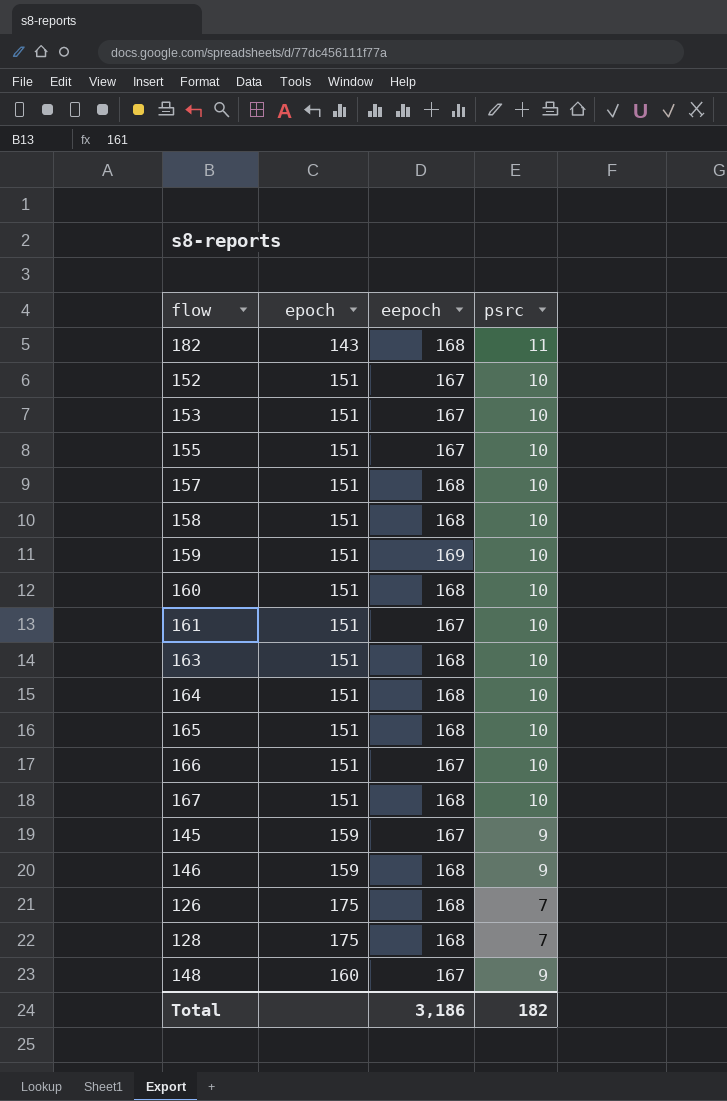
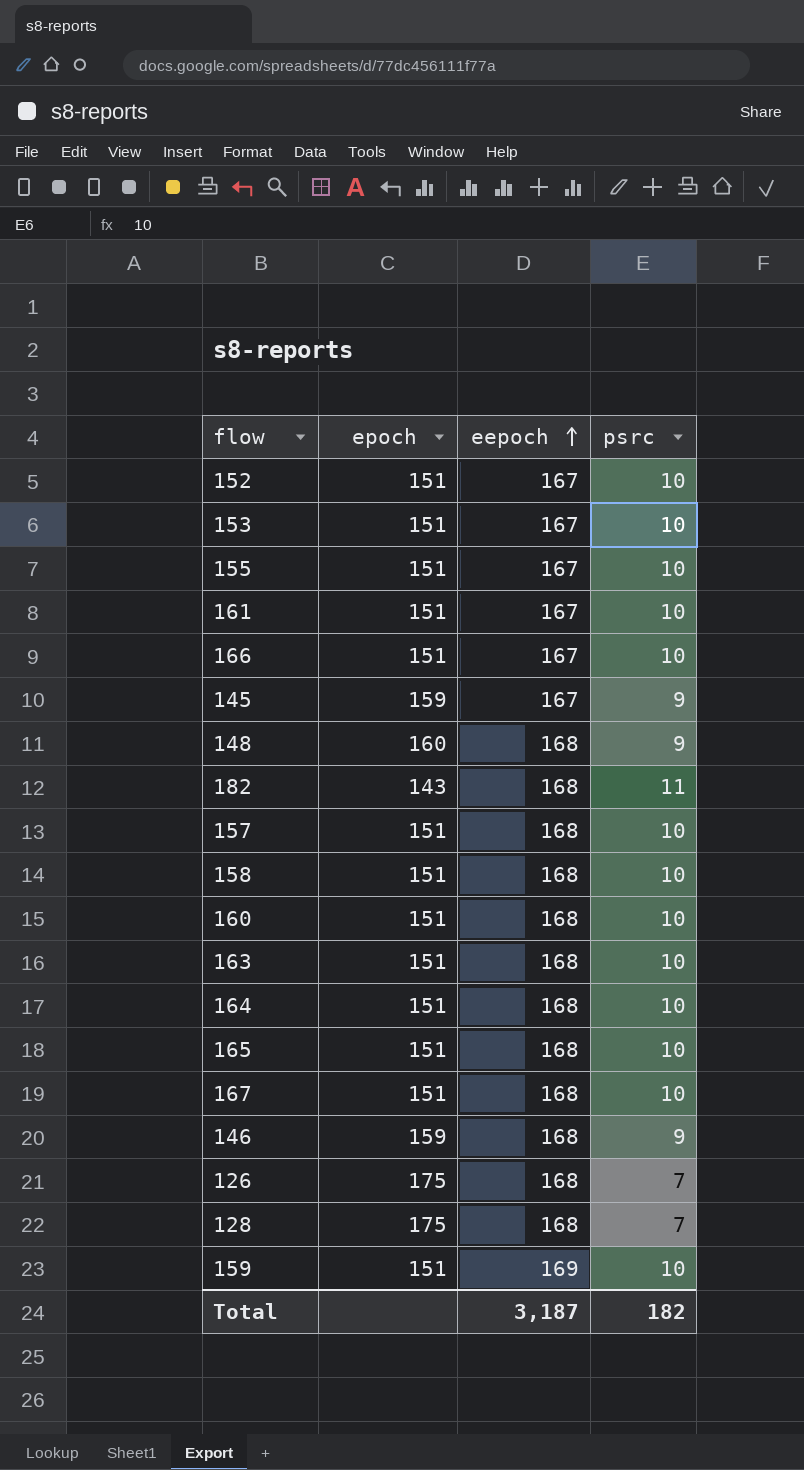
row order: none -> eepoch ascending
148 | eepoch: 167 -> 168
Total | eepoch: 3,186 -> 3,187

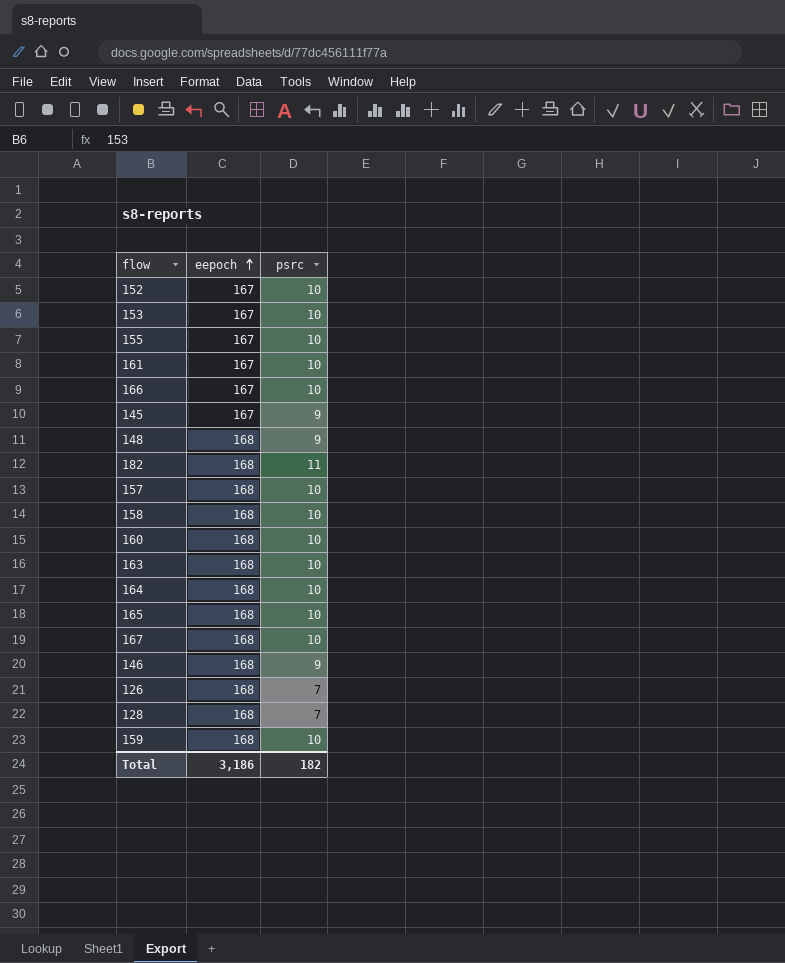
column epoch | position: 2 -> none
159 | eepoch: 169 -> 168
Total | eepoch: 3,187 -> 3,186

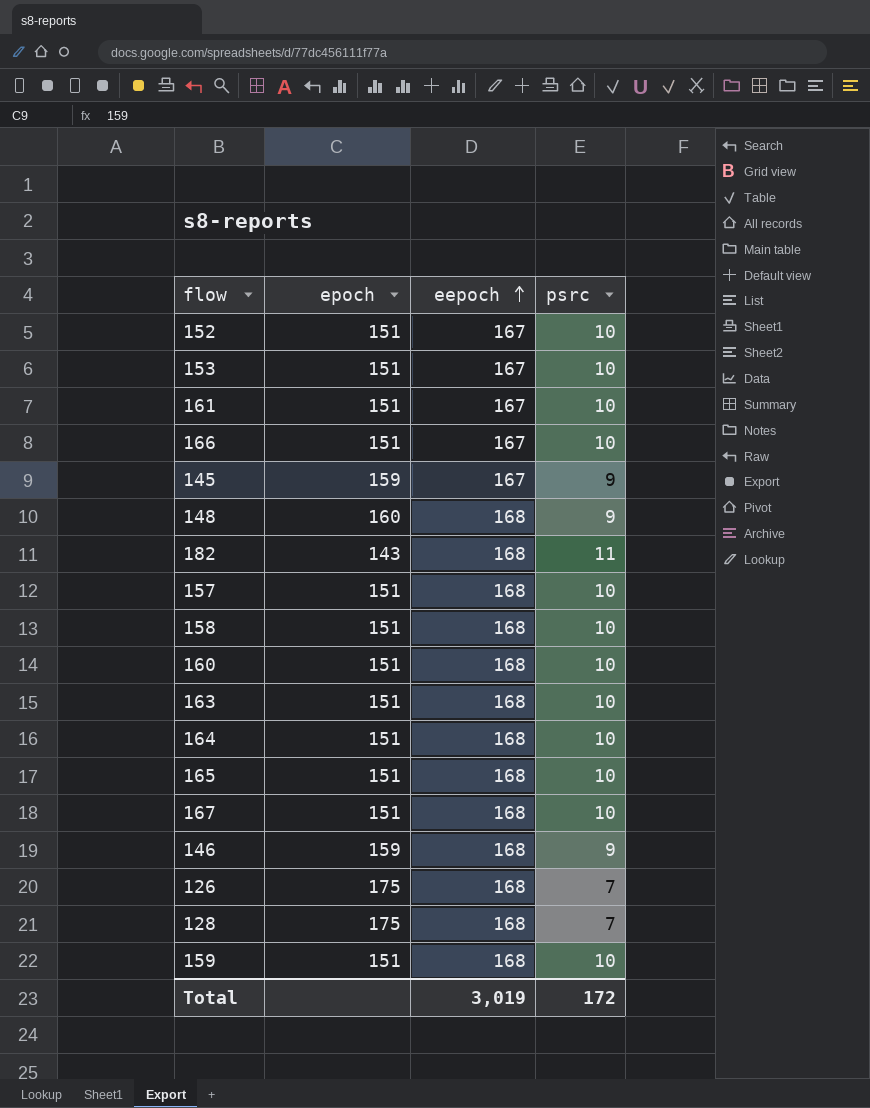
column epoch | position: none -> 2
row 155: 167 | 10 -> none
Total | eepoch: 3,186 -> 3,019
Total | psrc: 182 -> 172

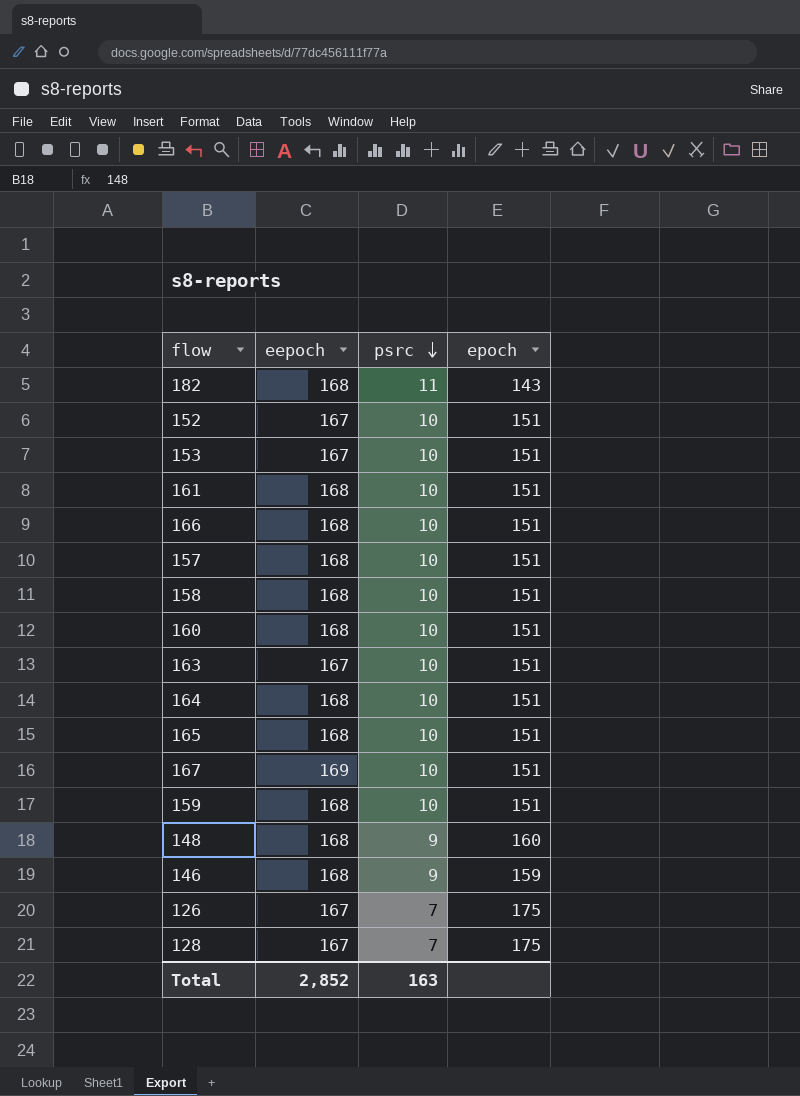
row order: eepoch ascending -> psrc descending
column epoch | position: 2 -> 4
row 145: 159 | 167 | 9 -> none
161 | eepoch: 167 -> 168
166 | eepoch: 167 -> 168
163 | eepoch: 168 -> 167
167 | eepoch: 168 -> 169
126 | eepoch: 168 -> 167
128 | eepoch: 168 -> 167
Total | eepoch: 3,019 -> 2,852
Total | psrc: 172 -> 163

